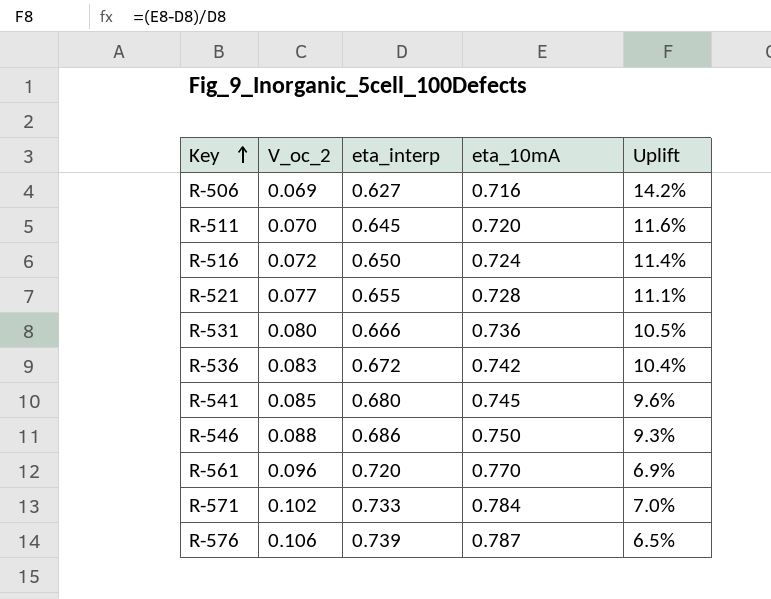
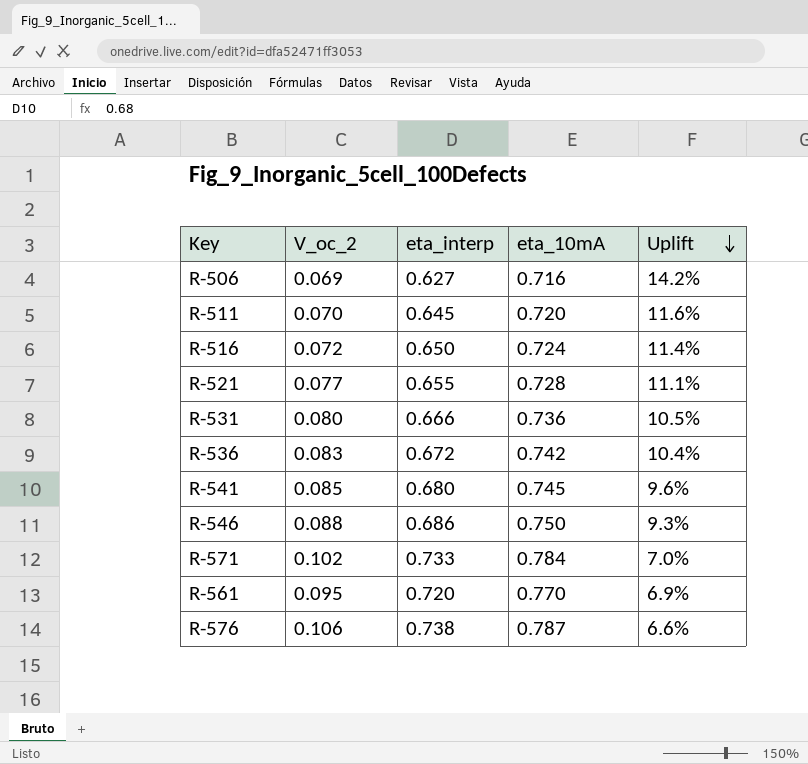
row order: Key ascending -> Uplift descending
R-561 | V_oc_2: 0.096 -> 0.095
R-576 | eta_interp: 0.739 -> 0.738
R-576 | Uplift: 6.5% -> 6.6%

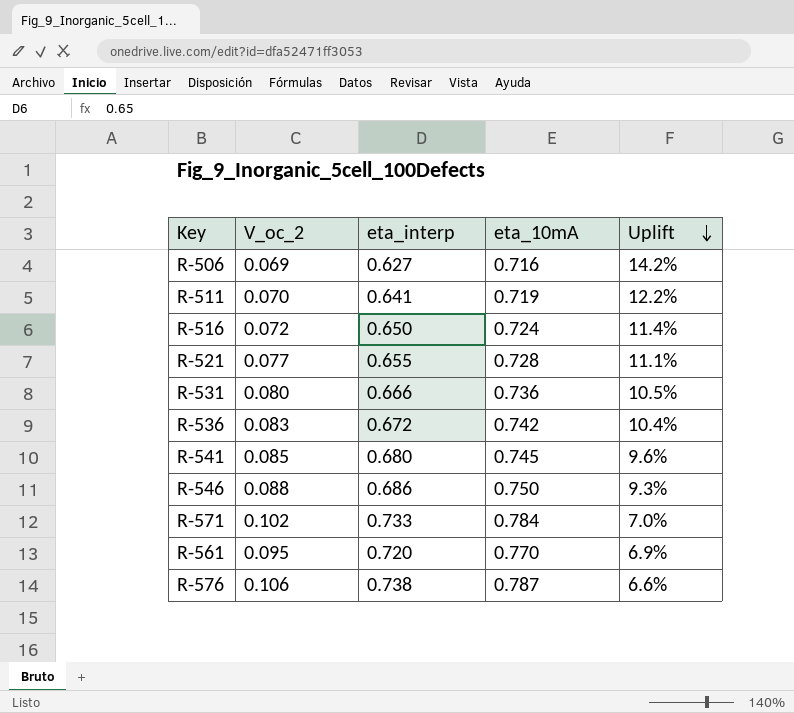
R-511 | eta_interp: 0.645 -> 0.641
R-511 | eta_10mA: 0.720 -> 0.719
R-511 | Uplift: 11.6% -> 12.2%

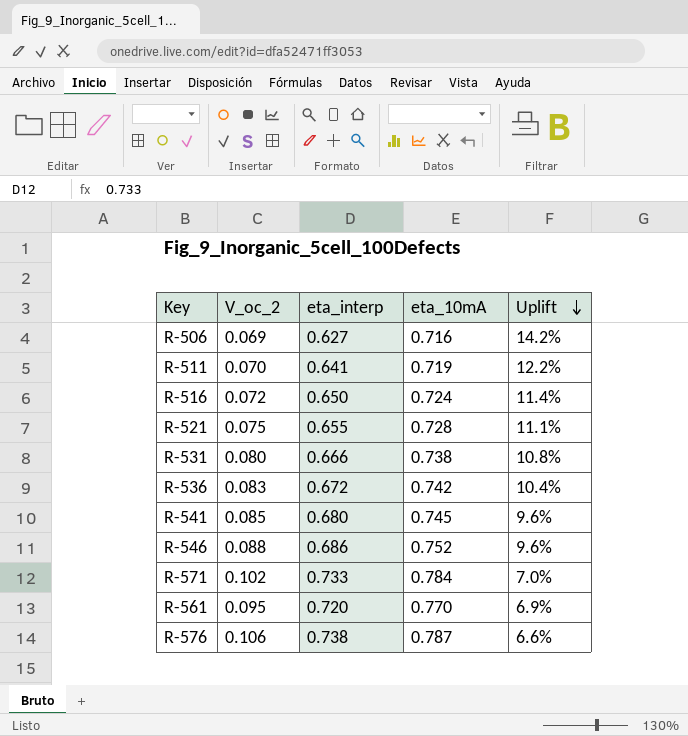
R-521 | V_oc_2: 0.077 -> 0.075
R-531 | eta_10mA: 0.736 -> 0.738
R-531 | Uplift: 10.5% -> 10.8%
R-546 | eta_10mA: 0.750 -> 0.752
R-546 | Uplift: 9.3% -> 9.6%

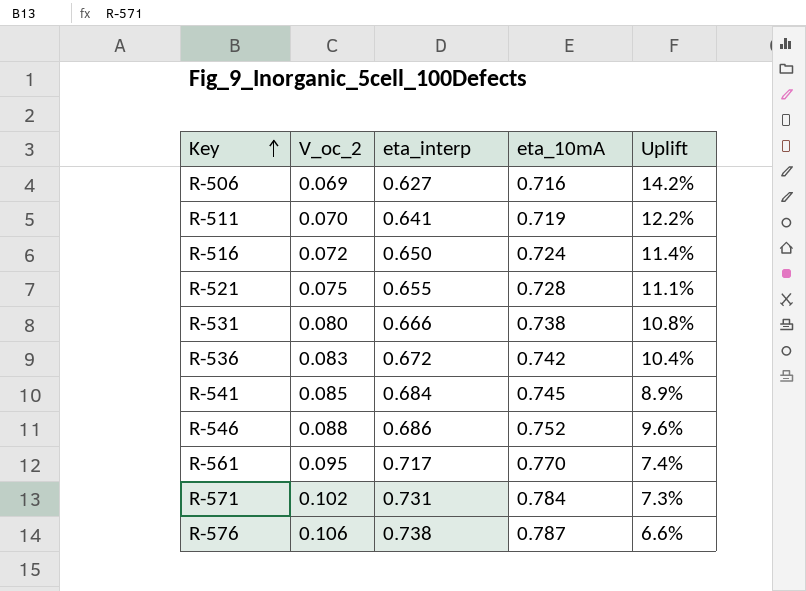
row order: Uplift descending -> Key ascending
R-541 | eta_interp: 0.680 -> 0.684
R-541 | Uplift: 9.6% -> 8.9%
R-561 | eta_interp: 0.720 -> 0.717
R-561 | Uplift: 6.9% -> 7.4%
R-571 | eta_interp: 0.733 -> 0.731
R-571 | Uplift: 7.0% -> 7.3%

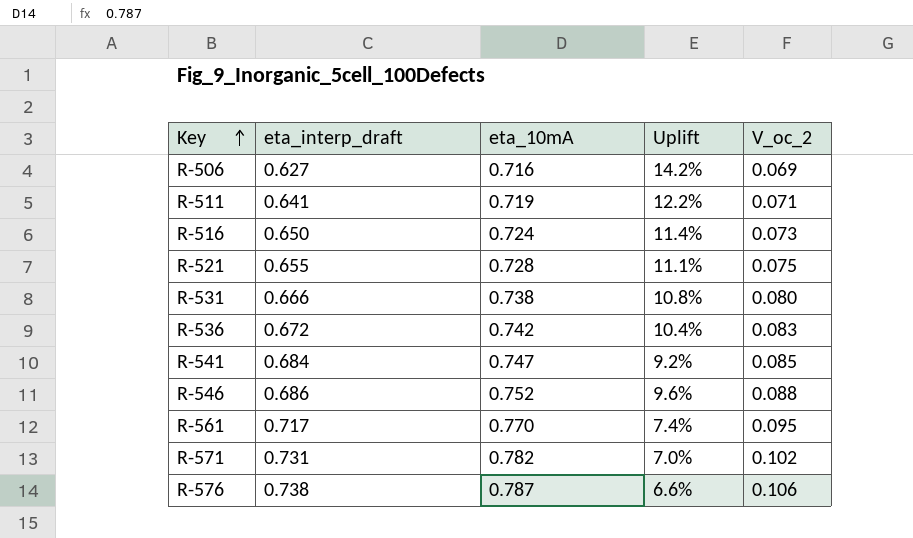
column name: eta_interp -> eta_interp_draft
column V_oc_2 | position: 2 -> 5
R-511 | V_oc_2: 0.070 -> 0.071
R-516 | V_oc_2: 0.072 -> 0.073
R-541 | eta_10mA: 0.745 -> 0.747
R-541 | Uplift: 8.9% -> 9.2%
R-571 | eta_10mA: 0.784 -> 0.782
R-571 | Uplift: 7.3% -> 7.0%

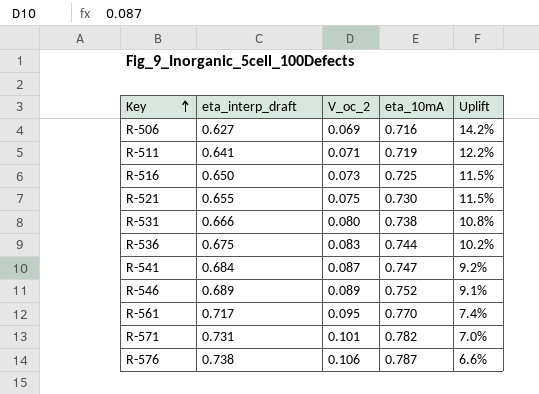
column V_oc_2 | position: 5 -> 3
R-516 | eta_10mA: 0.724 -> 0.725
R-516 | Uplift: 11.4% -> 11.5%
R-521 | eta_10mA: 0.728 -> 0.730
R-521 | Uplift: 11.1% -> 11.5%
R-536 | eta_interp_draft: 0.672 -> 0.675
R-536 | eta_10mA: 0.742 -> 0.744
R-536 | Uplift: 10.4% -> 10.2%
R-541 | V_oc_2: 0.085 -> 0.087
R-546 | eta_interp_draft: 0.686 -> 0.689
R-546 | V_oc_2: 0.088 -> 0.089
R-546 | Uplift: 9.6% -> 9.1%
R-571 | V_oc_2: 0.102 -> 0.101

